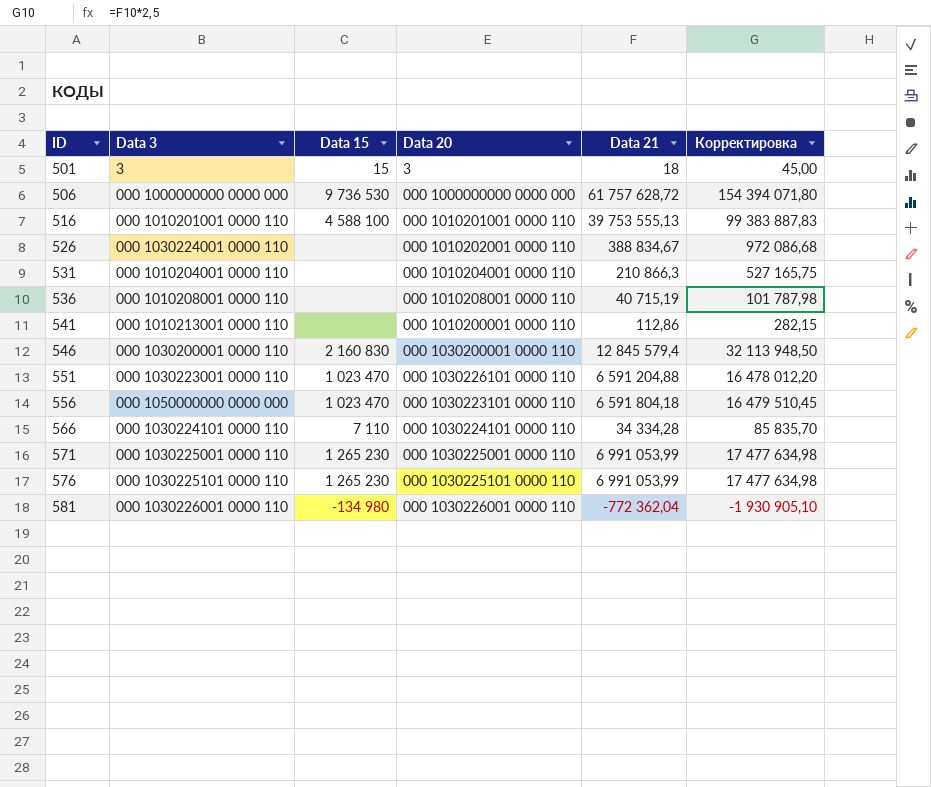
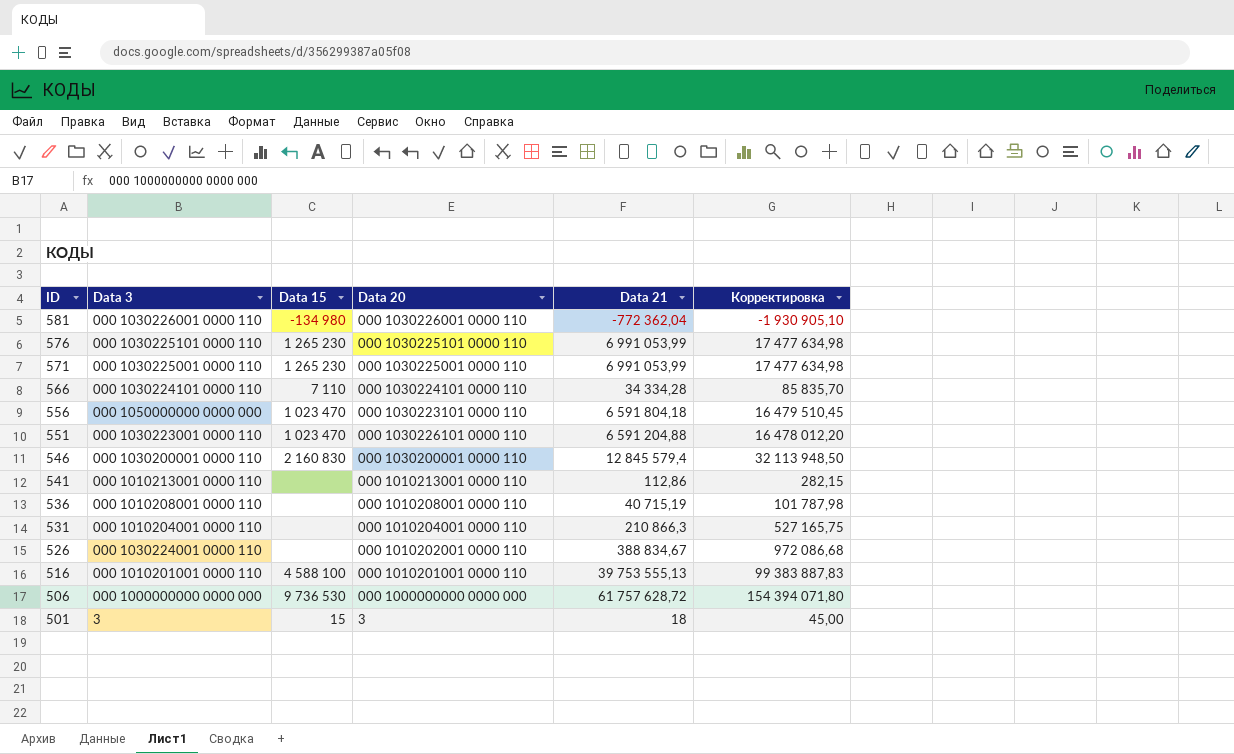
row order: ID ascending -> ID descending
541 | Data 20: 000 1010200001 0000 110 -> 000 1010213001 0000 110

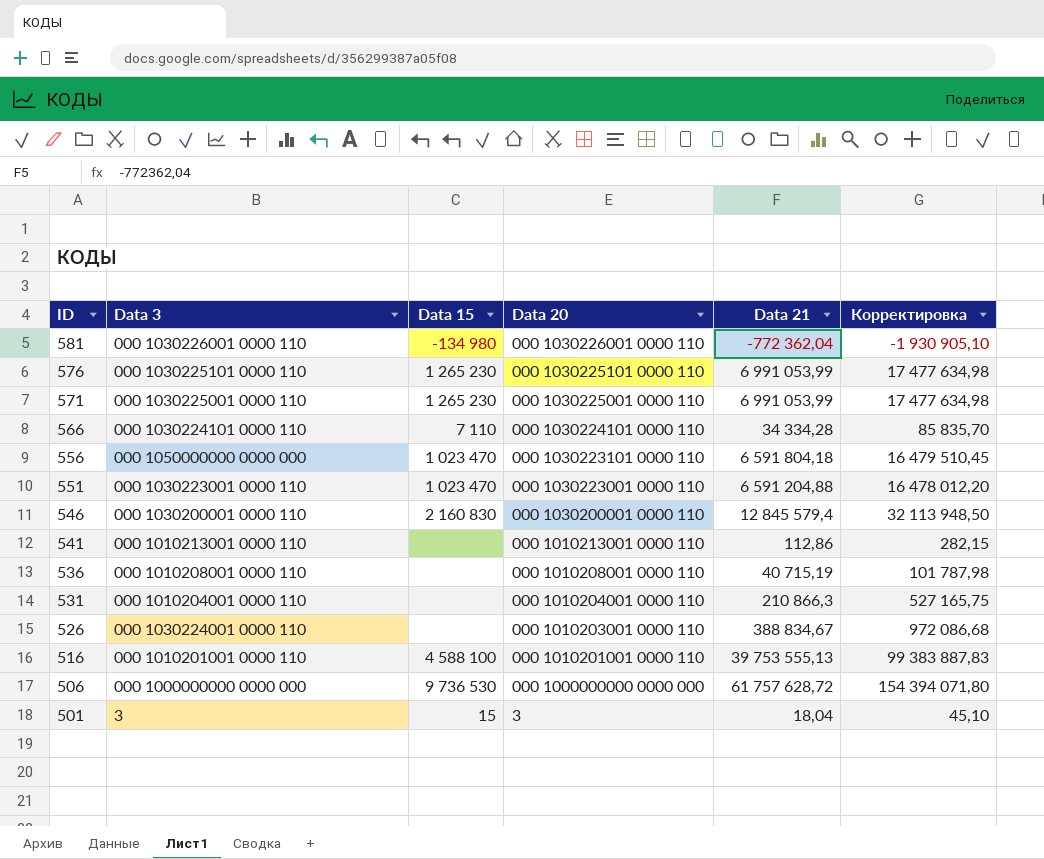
551 | Data 20: 000 1030226101 0000 110 -> 000 1030223001 0000 110
526 | Data 20: 000 1010202001 0000 110 -> 000 1010203001 0000 110
501 | Data 21: 18 -> 18,04
501 | Корректировка: 45,00 -> 45,10

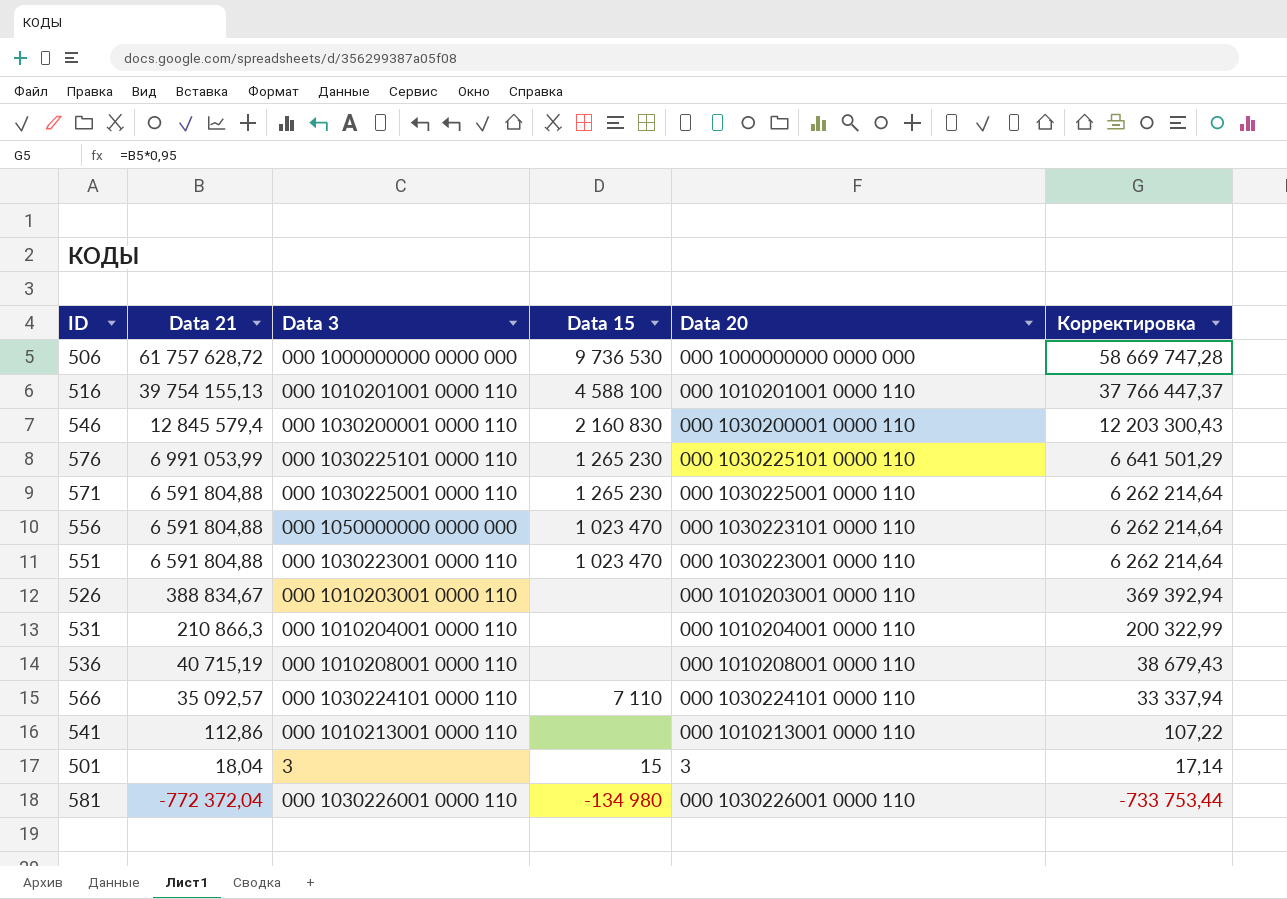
row order: ID descending -> Data 21 descending
column Data 21 | position: 5 -> 2
column Корректировка | formula: [Data 21] * 2,5 -> [Data 21] * 0,95
516 | Data 21: 39 753 555,13 -> 39 754 155,13
571 | Data 21: 6 991 053,99 -> 6 591 804,88
556 | Data 21: 6 591 804,18 -> 6 591 804,88
551 | Data 21: 6 591 204,88 -> 6 591 804,88
526 | Data 3: 000 1030224001 0000 110 -> 000 1010203001 0000 110
566 | Data 21: 34 334,28 -> 35 092,57
581 | Data 21: -772 362,04 -> -772 372,04

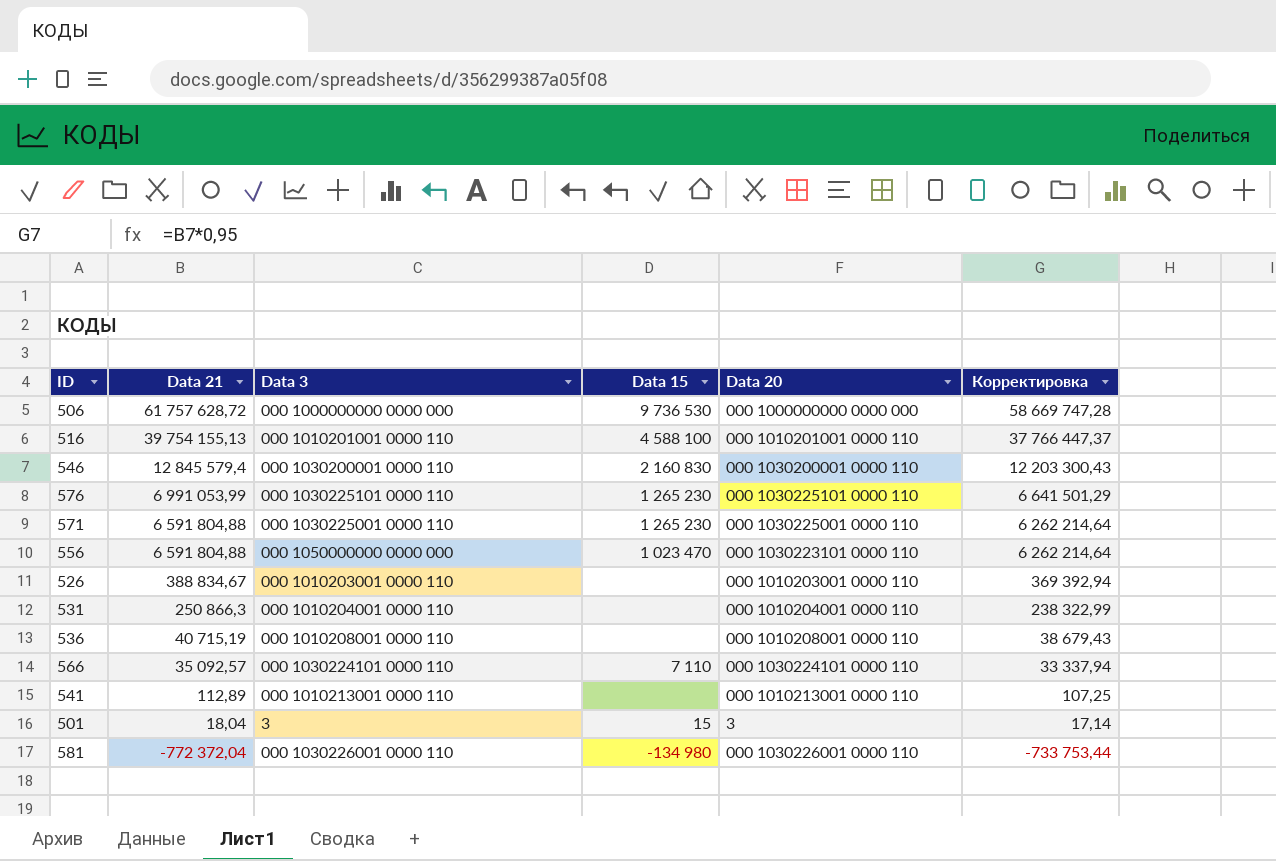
row 551: 6 591 804,88 | 000 1030223001 0000 110 | 1 023 470 | 000 1030223001 0000 110 | 6 262 214,64 -> none
531 | Data 21: 210 866,3 -> 250 866,3
531 | Корректировка: 200 322,99 -> 238 322,99
541 | Data 21: 112,86 -> 112,89
541 | Корректировка: 107,22 -> 107,25

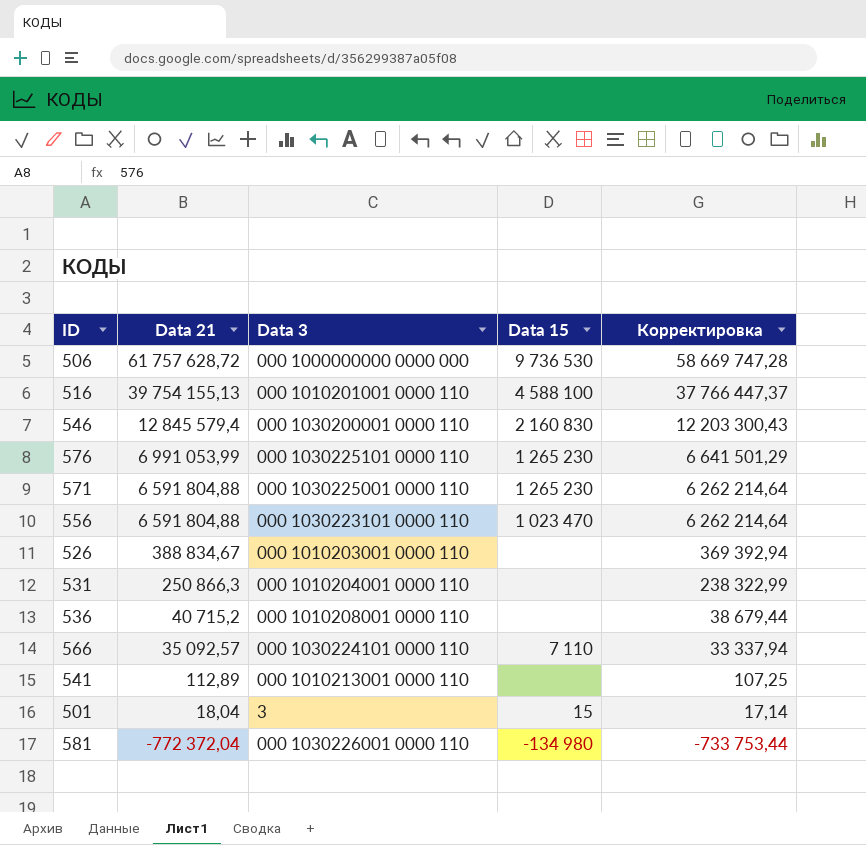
column Data 20 | position: 5 -> none
556 | Data 3: 000 1050000000 0000 000 -> 000 1030223101 0000 110
536 | Data 21: 40 715,19 -> 40 715,2
536 | Корректировка: 38 679,43 -> 38 679,44

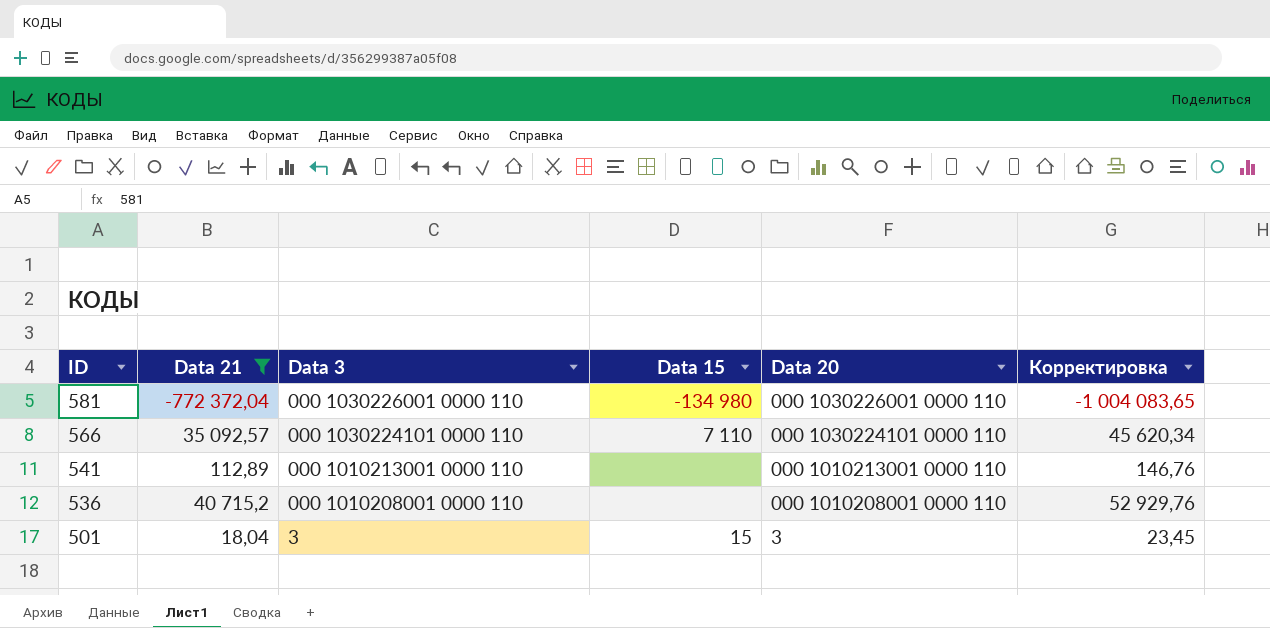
filter: none -> Data 21 <= 40 715,2
row order: Data 21 descending -> ID descending
column Data 20 | position: none -> 5
column Корректировка | formula: [Data 21] * 0,95 -> [Data 21] * 1,3

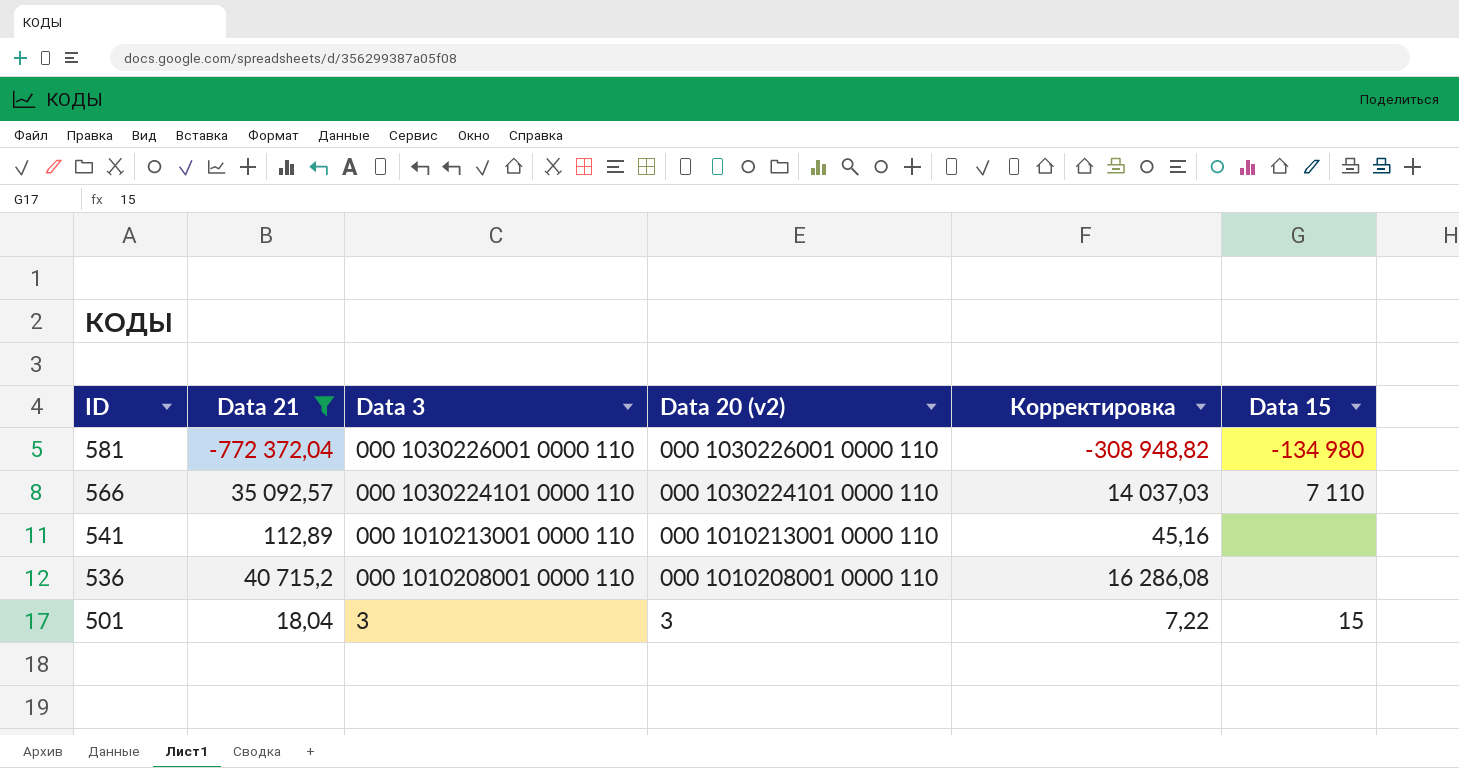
column name: Data 20 -> Data 20 (v2)
column Корректировка | formula: [Data 21] * 1,3 -> [Data 21] * 0,4
column Data 15 | position: 4 -> 6

